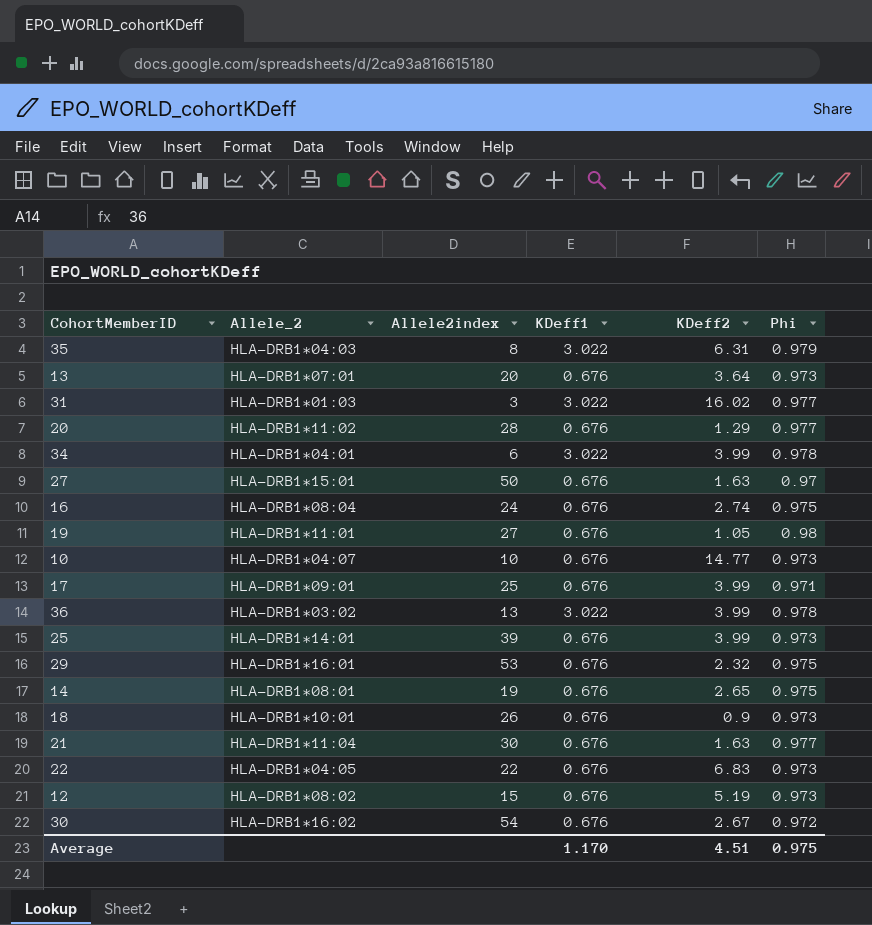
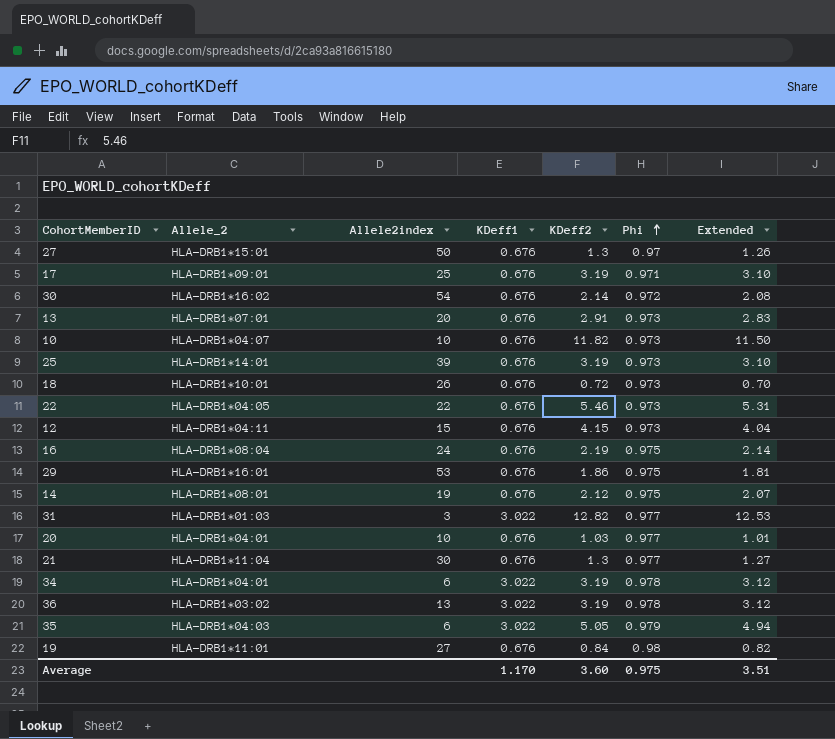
row order: none -> Phi ascending
column Extended | formula: none -> [KDeff2] * [Phi]
27 | KDeff2: 1.63 -> 1.3
17 | KDeff2: 3.99 -> 3.19
30 | KDeff2: 2.67 -> 2.14
13 | KDeff2: 3.64 -> 2.91
10 | KDeff2: 14.77 -> 11.82
25 | KDeff2: 3.99 -> 3.19
18 | KDeff2: 0.9 -> 0.72
22 | KDeff2: 6.83 -> 5.46
12 | Allele_2: HLA-DRB1*08:02 -> HLA-DRB1*04:11
12 | KDeff2: 5.19 -> 4.15
16 | KDeff2: 2.74 -> 2.19
29 | KDeff2: 2.32 -> 1.86
14 | KDeff2: 2.65 -> 2.12
31 | KDeff2: 16.02 -> 12.82
20 | Allele_2: HLA-DRB1*11:02 -> HLA-DRB1*04:01
20 | Allele2index: 28 -> 10
20 | KDeff2: 1.29 -> 1.03
21 | KDeff2: 1.63 -> 1.3
34 | KDeff2: 3.99 -> 3.19
36 | KDeff2: 3.99 -> 3.19
35 | Allele2index: 8 -> 6
35 | KDeff2: 6.31 -> 5.05
19 | KDeff2: 1.05 -> 0.84
Average | KDeff2: 4.51 -> 3.60

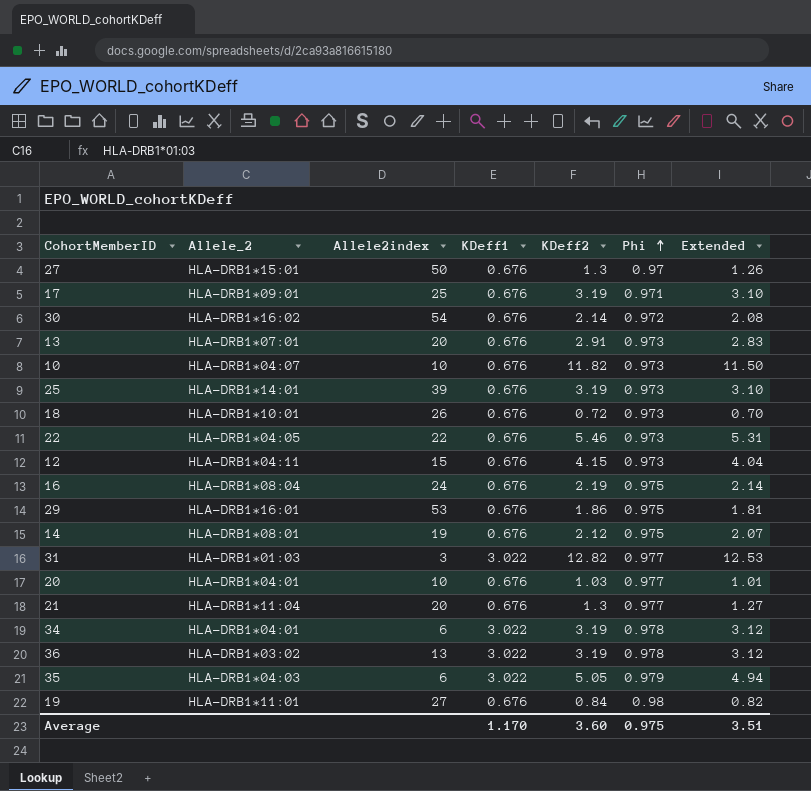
21 | Allele2index: 30 -> 20

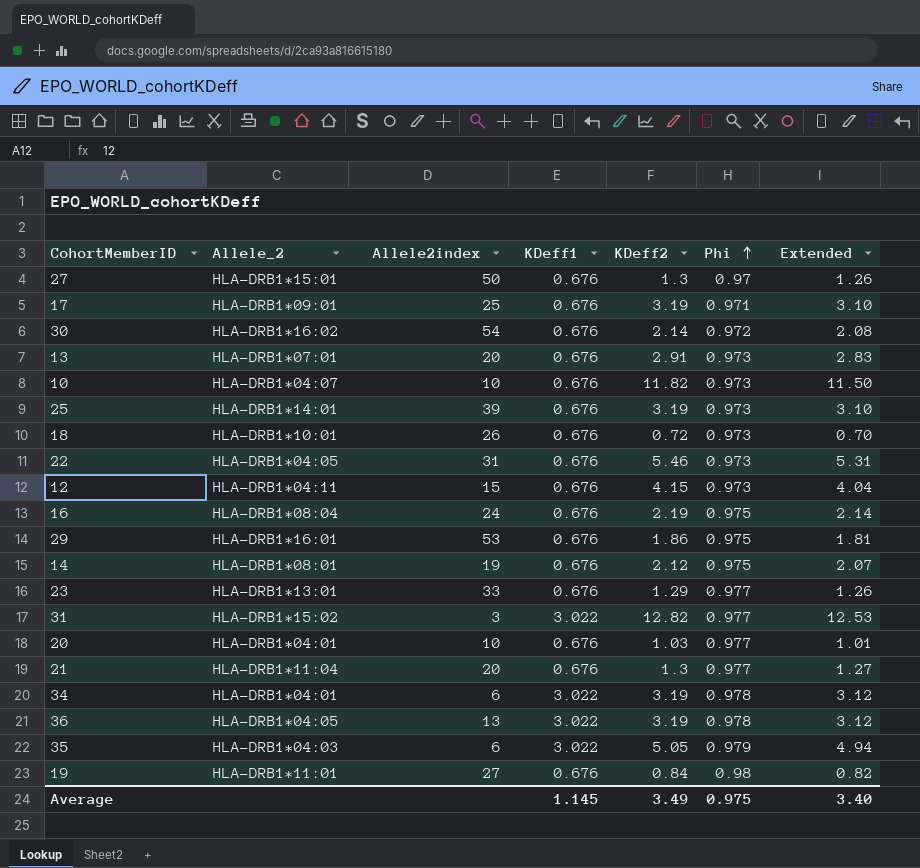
22 | Allele2index: 22 -> 31
row 23: none -> HLA-DRB1*13:01 | 33 | 0.676 | 1.29 | 0.977 | 1.26
31 | Allele_2: HLA-DRB1*01:03 -> HLA-DRB1*15:02
36 | Allele_2: HLA-DRB1*03:02 -> HLA-DRB1*04:05
Average | KDeff1: 1.170 -> 1.145
Average | KDeff2: 3.60 -> 3.49
Average | Extended: 3.51 -> 3.40

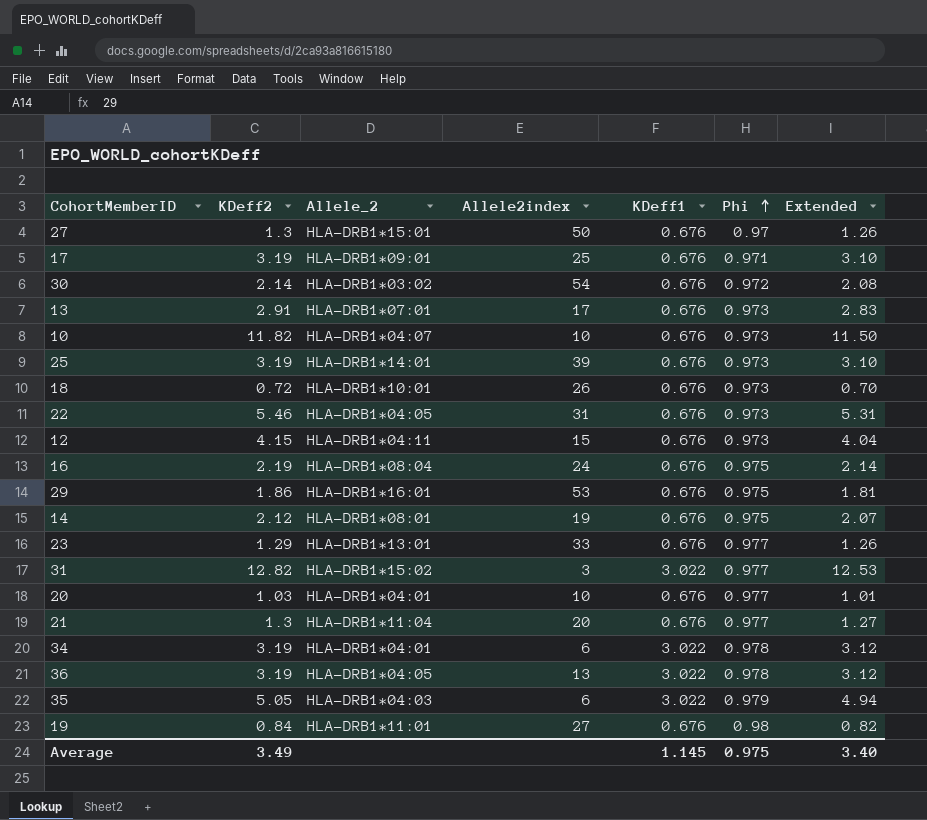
column KDeff2 | position: 5 -> 2
30 | Allele_2: HLA-DRB1*16:02 -> HLA-DRB1*03:02
13 | Allele2index: 20 -> 17

